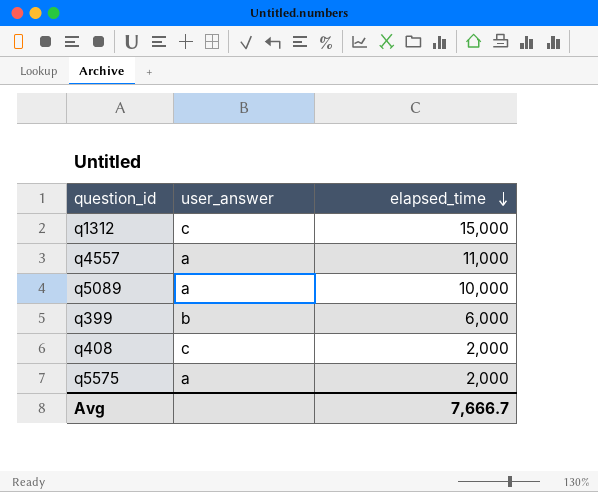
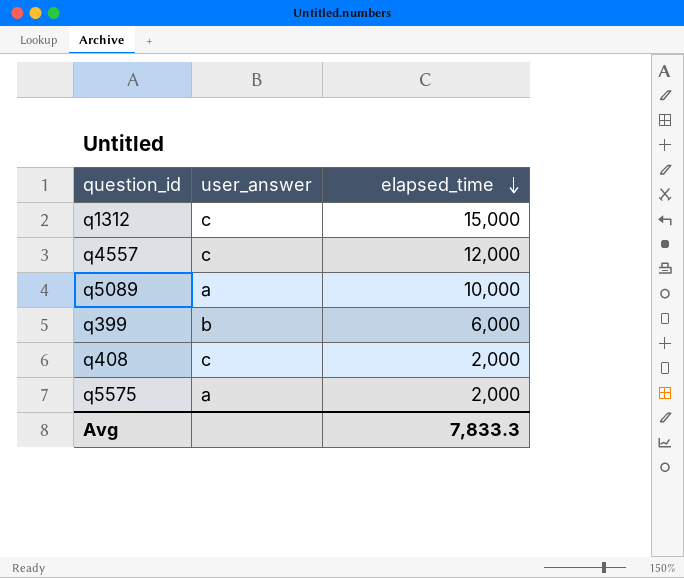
q4557 | user_answer: a -> c
q4557 | elapsed_time: 11,000 -> 12,000
Avg | elapsed_time: 7,666.7 -> 7,833.3

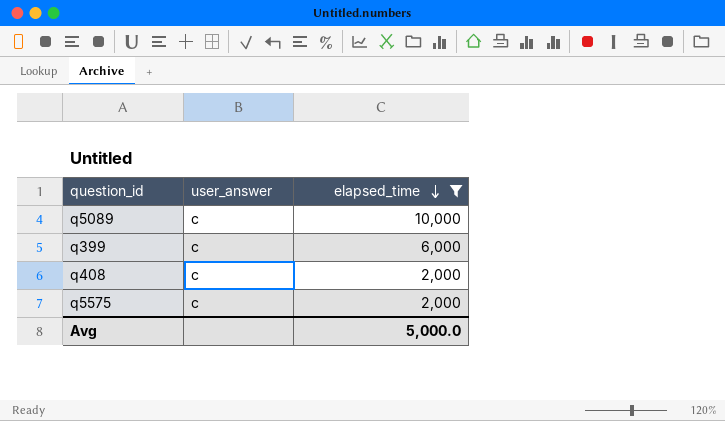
filter: none -> elapsed_time <= 10,000
q5089 | user_answer: a -> c
q399 | user_answer: b -> c
q5575 | user_answer: a -> c
Avg | elapsed_time: 7,833.3 -> 5,000.0

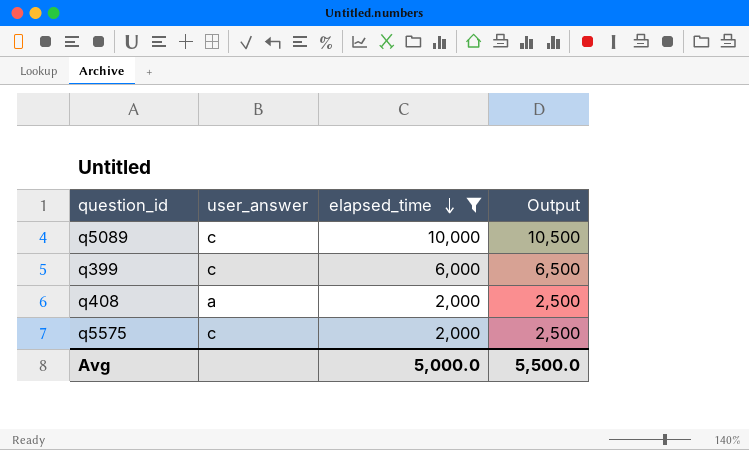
column Output | formula: none -> [elapsed_time] + 500
q408 | user_answer: c -> a

